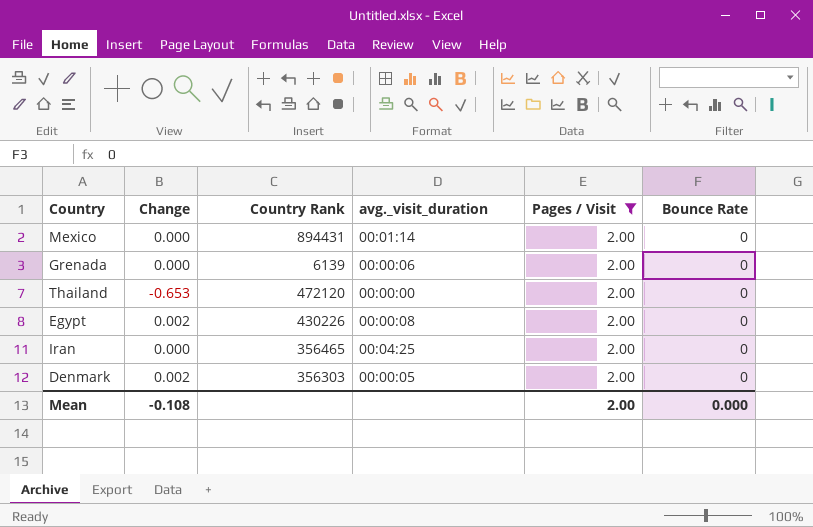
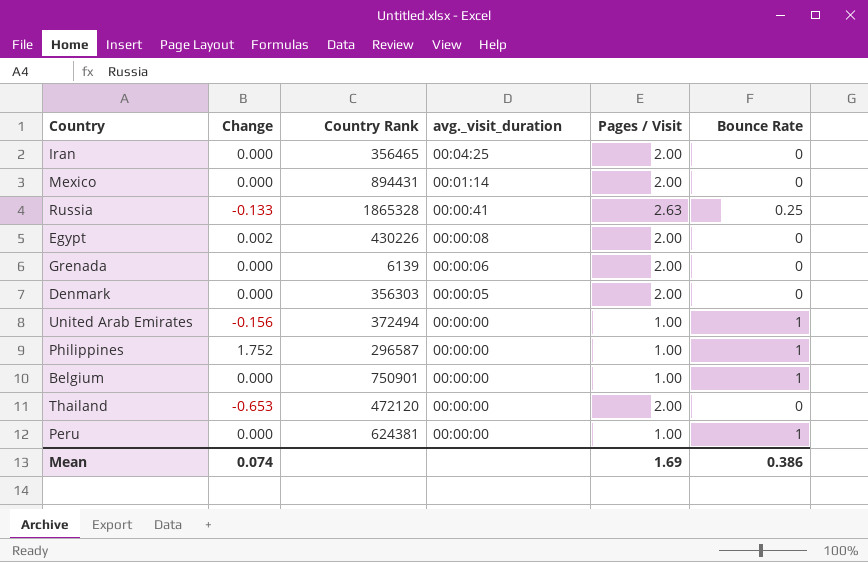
filter: Pages / Visit = 2.00 -> none
row order: none -> avg._visit_duration descending
Denmark | Change: 0.002 -> 0.000
Mean | Change: -0.108 -> 0.074
Mean | Pages / Visit: 2.00 -> 1.69
Mean | Bounce Rate: 0.000 -> 0.386

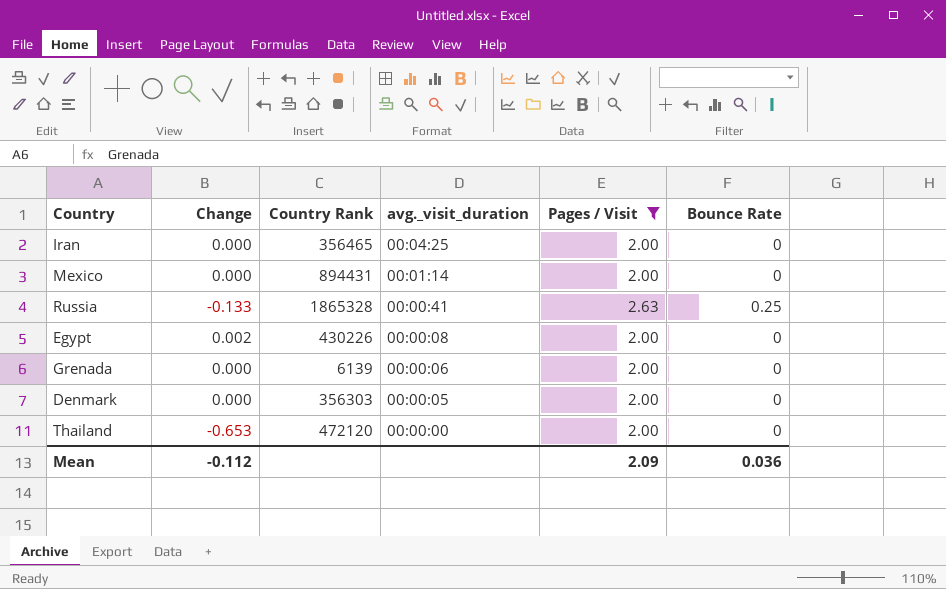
filter: none -> Pages / Visit != 1.00
Mean | Change: 0.074 -> -0.112
Mean | Pages / Visit: 1.69 -> 2.09
Mean | Bounce Rate: 0.386 -> 0.036

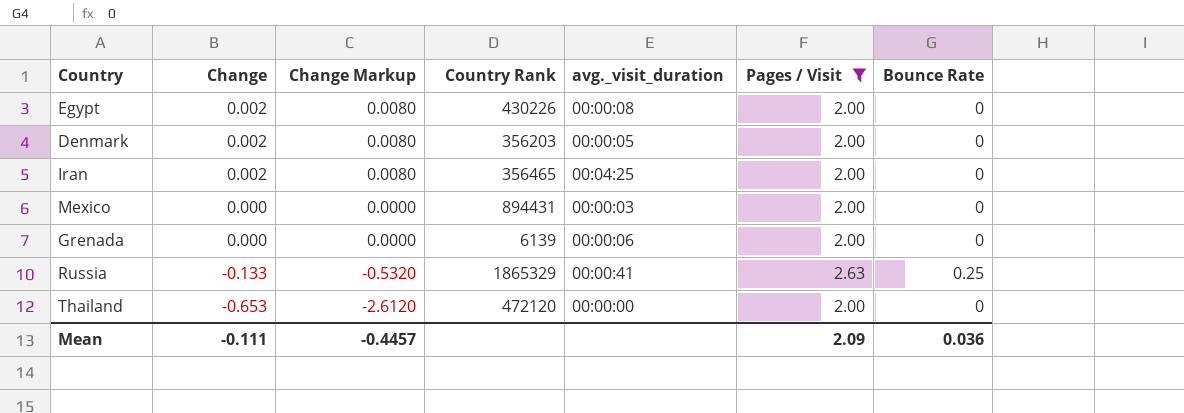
row order: avg._visit_duration descending -> Change descending
column Change Markup | formula: none -> [Change] * 4
Denmark | Change: 0.000 -> 0.002
Denmark | Country Rank: 356303 -> 356203
Iran | Change: 0.000 -> 0.002
Mexico | avg._visit_duration: 00:01:14 -> 00:00:03
Russia | Country Rank: 1865328 -> 1865329
Mean | Change: -0.112 -> -0.111

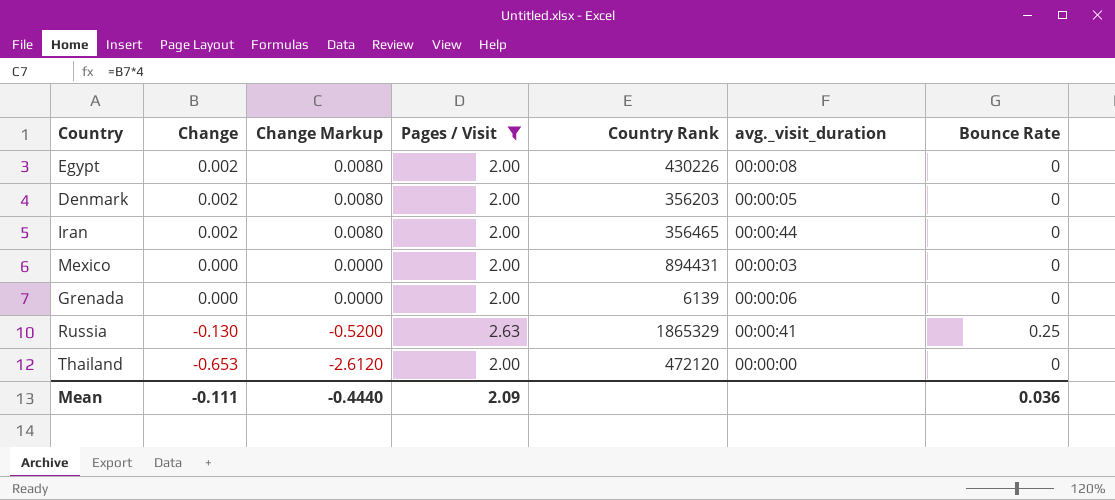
column Pages / Visit | position: 6 -> 4
Iran | avg._visit_duration: 00:04:25 -> 00:00:44
Russia | Change: -0.133 -> -0.130
Russia | Change Markup: -0.5320 -> -0.5200
Mean | Change Markup: -0.4457 -> -0.4440

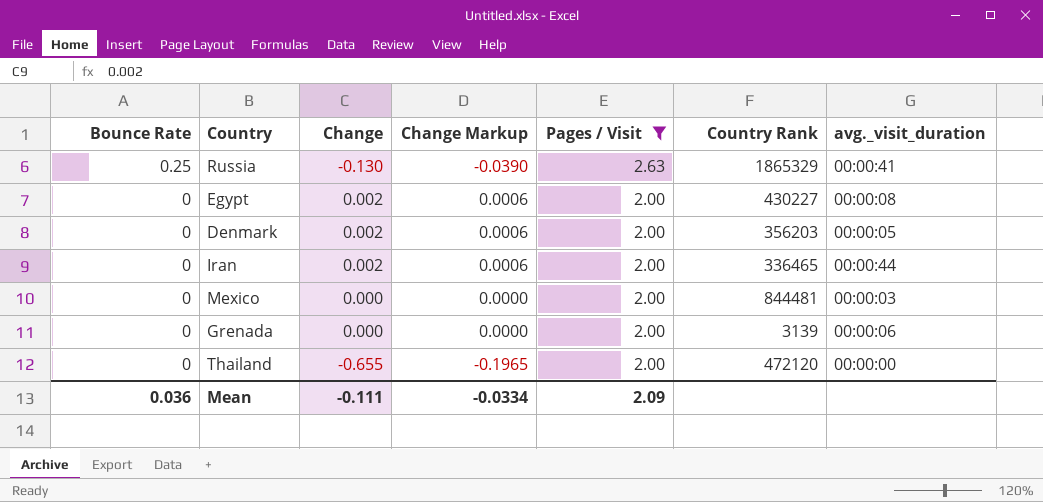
row order: Change descending -> Bounce Rate descending
column Bounce Rate | position: 7 -> 1
column Change Markup | formula: [Change] * 4 -> [Change] * 0.3
Egypt | Country Rank: 430226 -> 430227
Iran | Country Rank: 356465 -> 336465
Mexico | Country Rank: 894431 -> 844481
Grenada | Country Rank: 6139 -> 3139
Thailand | Change: -0.653 -> -0.655
Mean | Change Markup: -0.4440 -> -0.0334

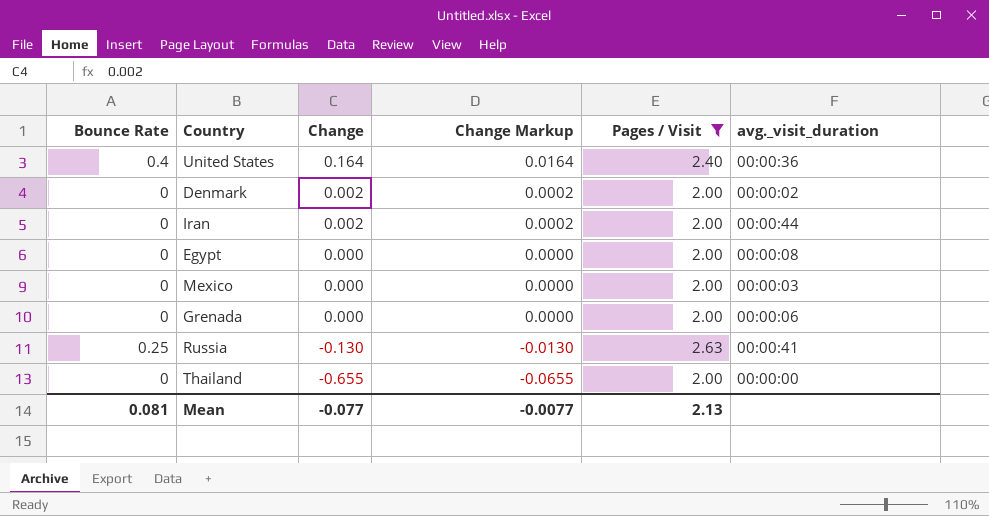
row order: Bounce Rate descending -> Change descending
column Country Rank | position: 6 -> none
column Change Markup | formula: [Change] * 0.3 -> [Change] * 0.1
row United States: none -> 0.4 | 0.164 | 0.0164 | 2.40 | 00:00:36
Denmark | avg._visit_duration: 00:00:05 -> 00:00:02
Egypt | Change: 0.002 -> 0.000
Mean | Bounce Rate: 0.036 -> 0.081
Mean | Change: -0.111 -> -0.077
Mean | Change Markup: -0.0334 -> -0.0077
Mean | Pages / Visit: 2.09 -> 2.13

